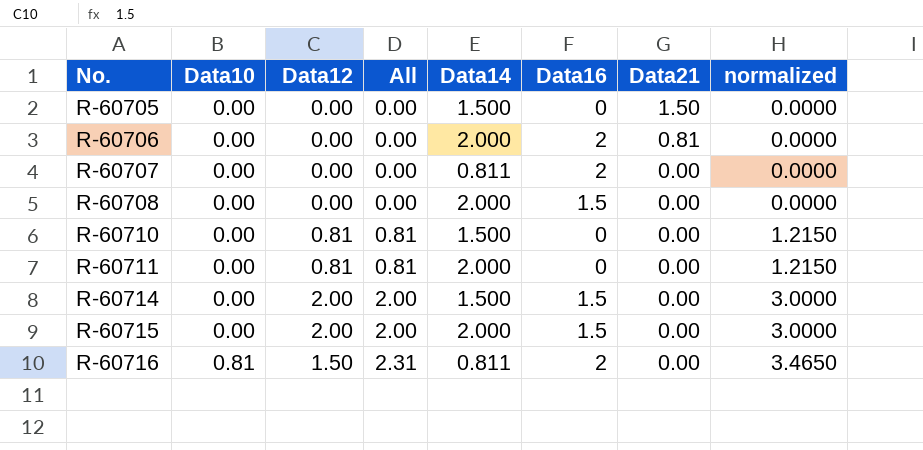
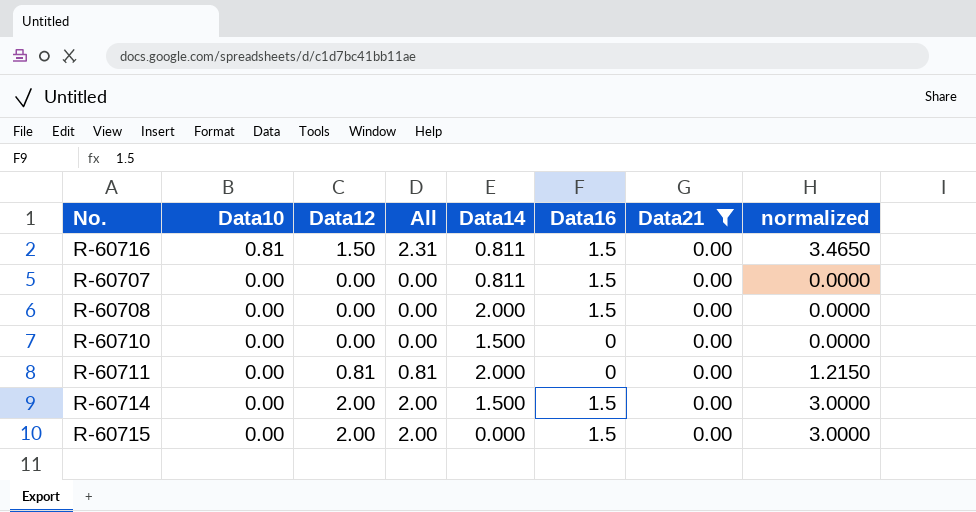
filter: none -> Data21 = 0.00
row order: No. ascending -> Data10 descending
R-60716 | Data16: 2 -> 1.5
R-60707 | Data16: 2 -> 1.5
R-60710 | Data12: 0.81 -> 0.00
R-60710 | All: 0.81 -> 0.00
R-60710 | normalized: 1.2150 -> 0.0000
R-60715 | Data14: 2.000 -> 0.000

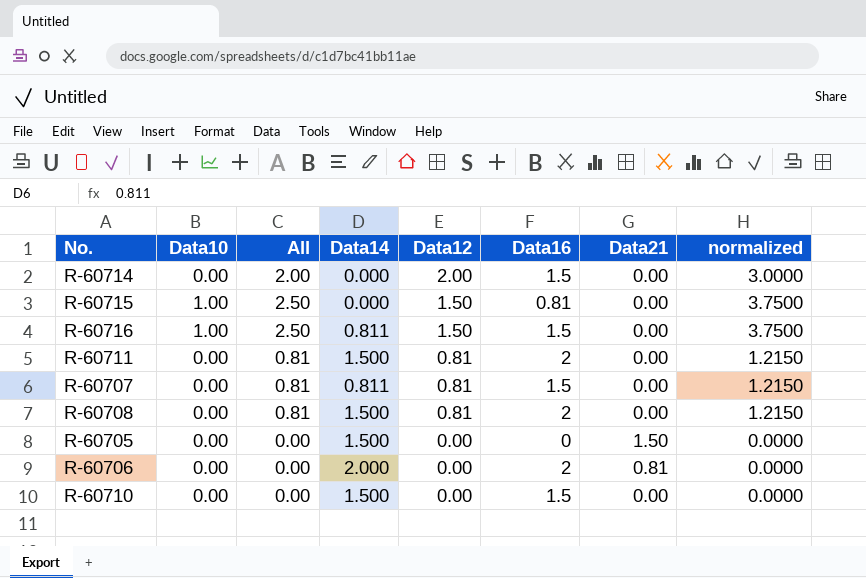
filter: Data21 = 0.00 -> none
row order: Data10 descending -> Data12 descending
column Data12 | position: 3 -> 5
R-60714 | Data14: 1.500 -> 0.000
R-60715 | Data10: 0.00 -> 1.00
R-60715 | All: 2.00 -> 2.50
R-60715 | Data12: 2.00 -> 1.50
R-60715 | Data16: 1.5 -> 0.81
R-60715 | normalized: 3.0000 -> 3.7500
R-60716 | Data10: 0.81 -> 1.00
R-60716 | All: 2.31 -> 2.50
R-60716 | normalized: 3.4650 -> 3.7500
R-60711 | Data14: 2.000 -> 1.500
R-60711 | Data16: 0 -> 2
R-60707 | All: 0.00 -> 0.81
R-60707 | Data12: 0.00 -> 0.81
R-60707 | normalized: 0.0000 -> 1.2150
R-60708 | All: 0.00 -> 0.81
R-60708 | Data14: 2.000 -> 1.500
R-60708 | Data12: 0.00 -> 0.81
R-60708 | Data16: 1.5 -> 2
R-60708 | normalized: 0.0000 -> 1.2150
R-60710 | Data16: 0 -> 1.5

